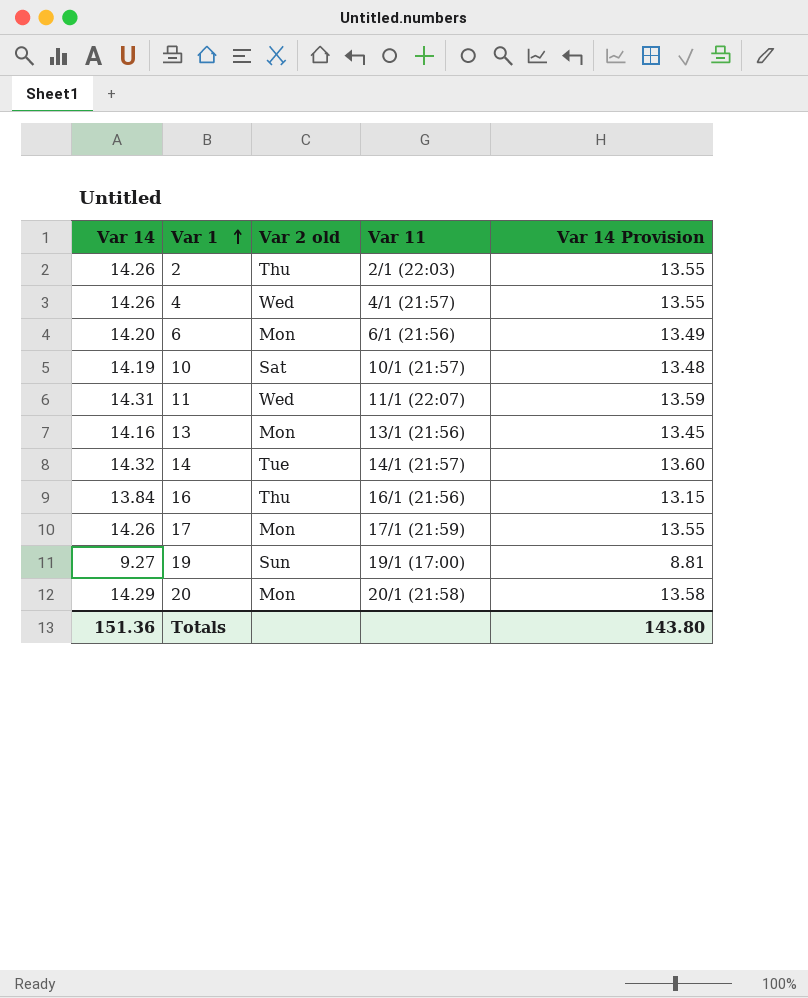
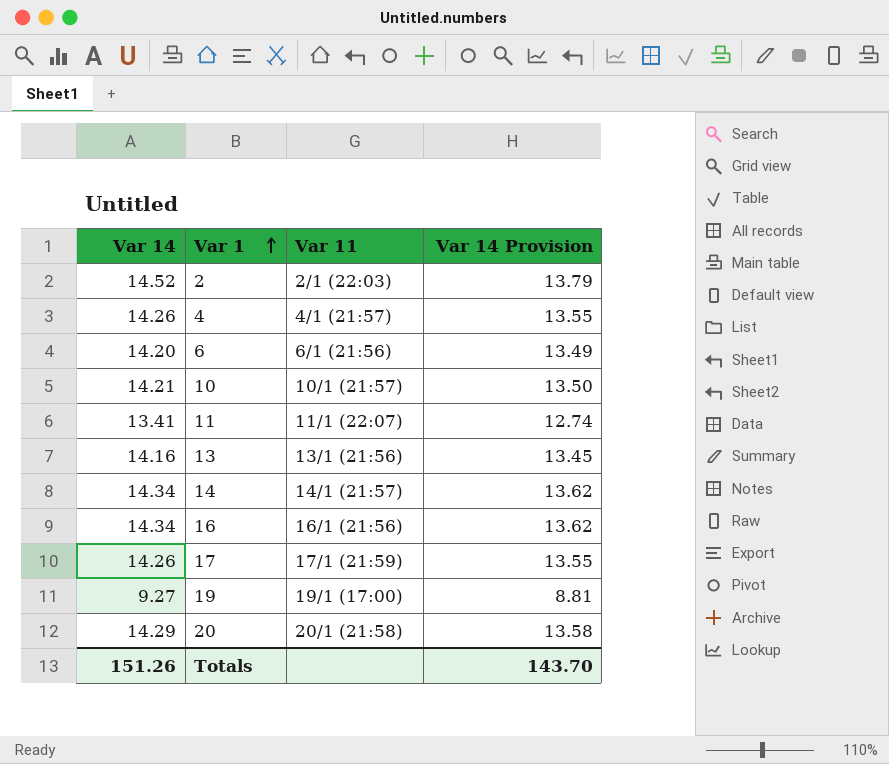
column Var 2 old | position: 3 -> none
2 | Var 14: 14.26 -> 14.52
2 | Var 14 Provision: 13.55 -> 13.79
10 | Var 14: 14.19 -> 14.21
10 | Var 14 Provision: 13.48 -> 13.50
11 | Var 14: 14.31 -> 13.41
11 | Var 14 Provision: 13.59 -> 12.74
14 | Var 14: 14.32 -> 14.34
14 | Var 14 Provision: 13.60 -> 13.62
16 | Var 14: 13.84 -> 14.34
16 | Var 14 Provision: 13.15 -> 13.62
Totals | Var 14: 151.36 -> 151.26
Totals | Var 14 Provision: 143.80 -> 143.70

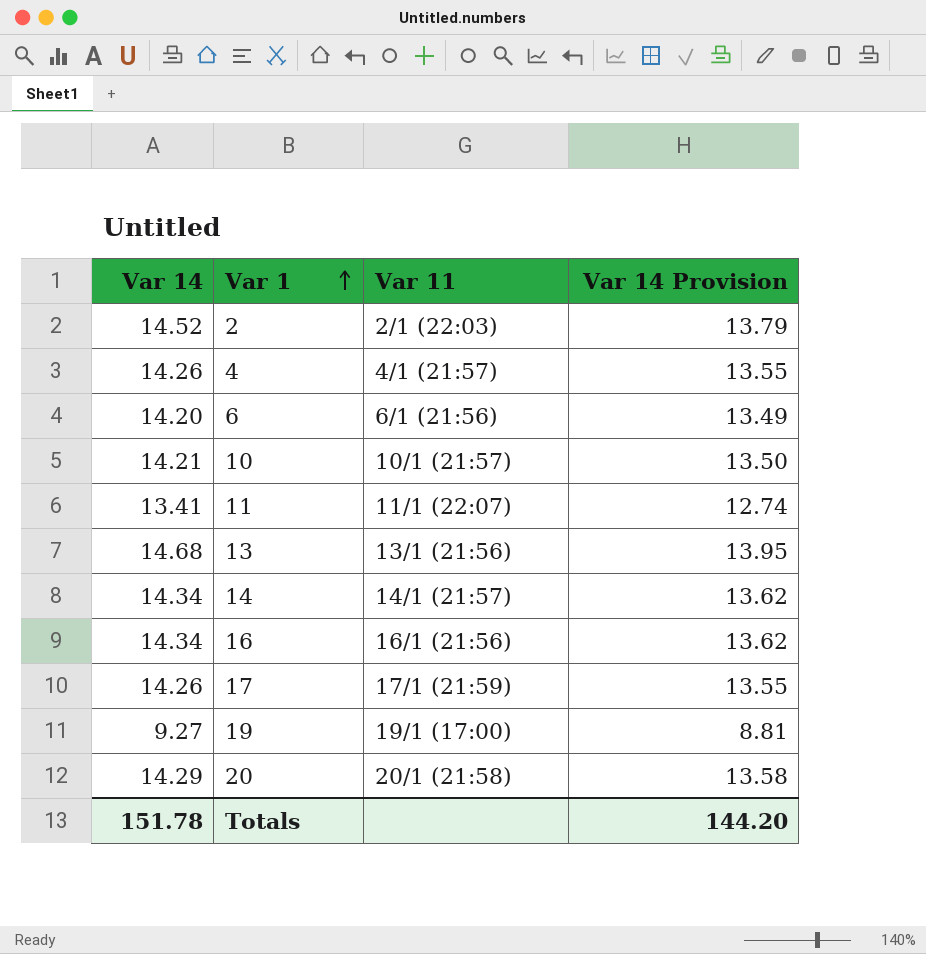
13 | Var 14: 14.16 -> 14.68
13 | Var 14 Provision: 13.45 -> 13.95
Totals | Var 14: 151.26 -> 151.78
Totals | Var 14 Provision: 143.70 -> 144.20

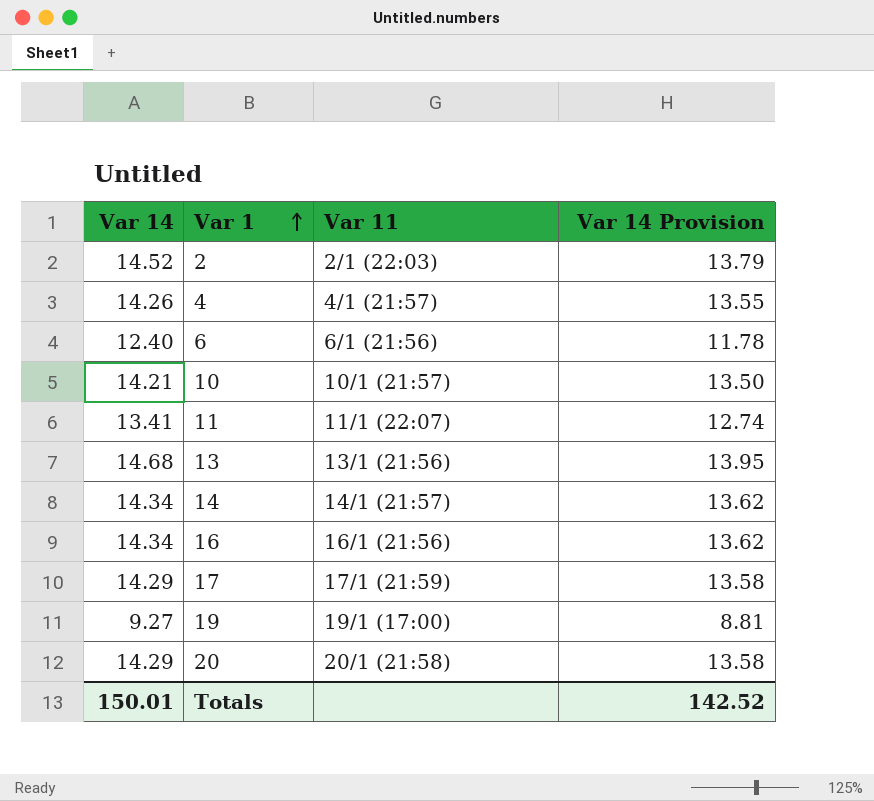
6 | Var 14: 14.20 -> 12.40
6 | Var 14 Provision: 13.49 -> 11.78
17 | Var 14: 14.26 -> 14.29
17 | Var 14 Provision: 13.55 -> 13.58
Totals | Var 14: 151.78 -> 150.01
Totals | Var 14 Provision: 144.20 -> 142.52

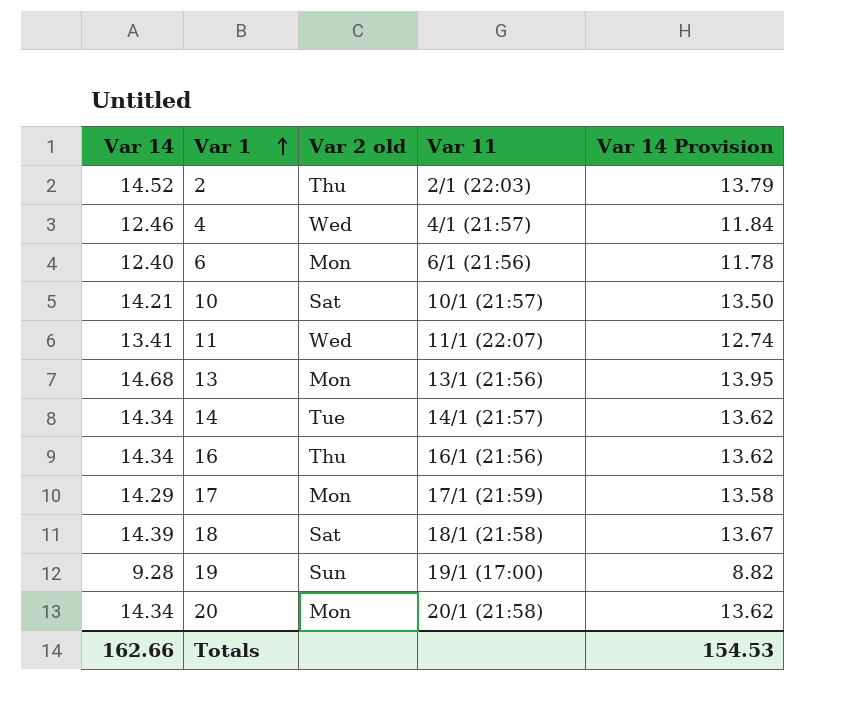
column Var 2 old | position: none -> 3
4 | Var 14: 14.26 -> 12.46
4 | Var 14 Provision: 13.55 -> 11.84
row 18: none -> 14.39 | Sat | 18/1 (21:58) | 13.67
19 | Var 14: 9.27 -> 9.28
19 | Var 14 Provision: 8.81 -> 8.82
20 | Var 14: 14.29 -> 14.34
20 | Var 14 Provision: 13.58 -> 13.62
Totals | Var 14: 150.01 -> 162.66
Totals | Var 14 Provision: 142.52 -> 154.53

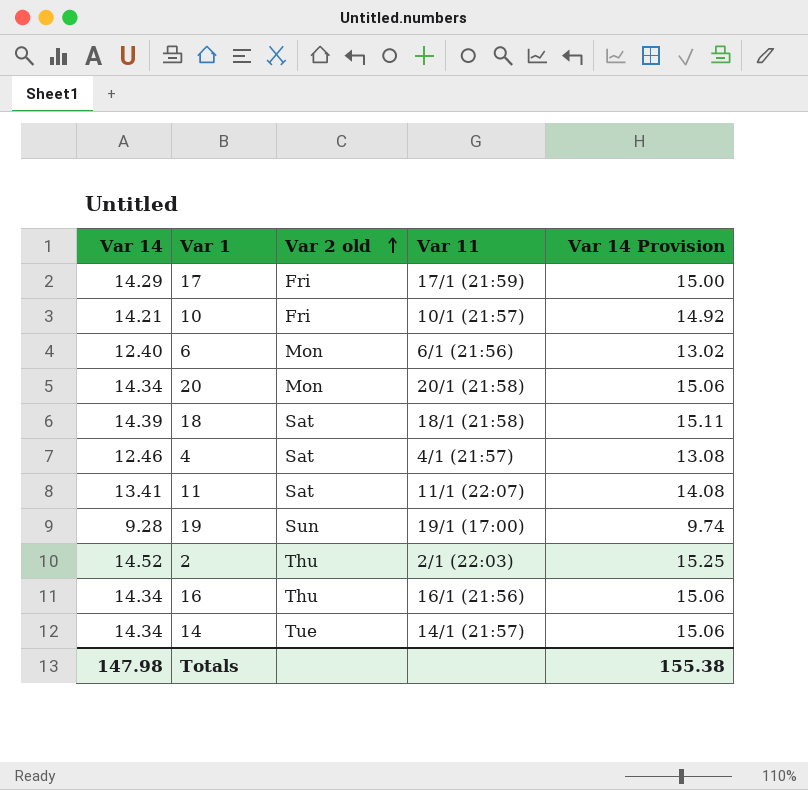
row order: Var 1 ascending -> Var 2 old ascending
column Var 14 Provision | formula: [Var 14] * 0.95 -> [Var 14] * 1.05
row 13: 14.68 | Mon | 13/1 (21:56) | 13.95 -> none
17 | Var 2 old: Mon -> Fri
10 | Var 2 old: Sat -> Fri
4 | Var 2 old: Wed -> Sat
11 | Var 2 old: Wed -> Sat
Totals | Var 14: 162.66 -> 147.98
Totals | Var 14 Provision: 154.53 -> 155.38

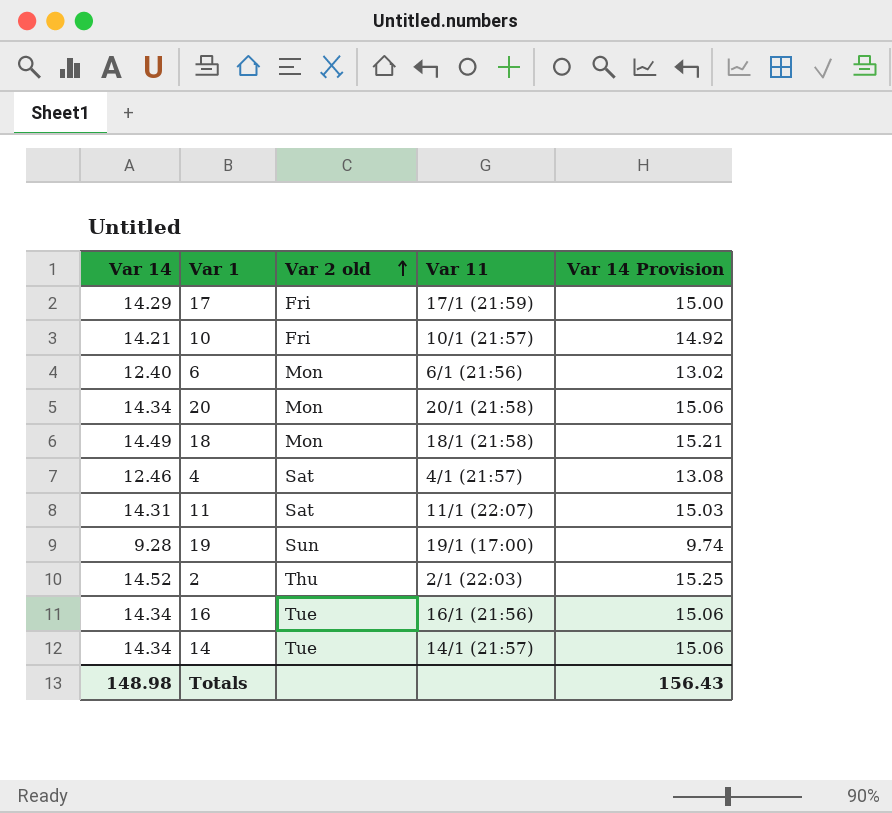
18 | Var 14: 14.39 -> 14.49
18 | Var 2 old: Sat -> Mon
18 | Var 14 Provision: 15.11 -> 15.21
11 | Var 14: 13.41 -> 14.31
11 | Var 14 Provision: 14.08 -> 15.03
16 | Var 2 old: Thu -> Tue
Totals | Var 14: 147.98 -> 148.98
Totals | Var 14 Provision: 155.38 -> 156.43

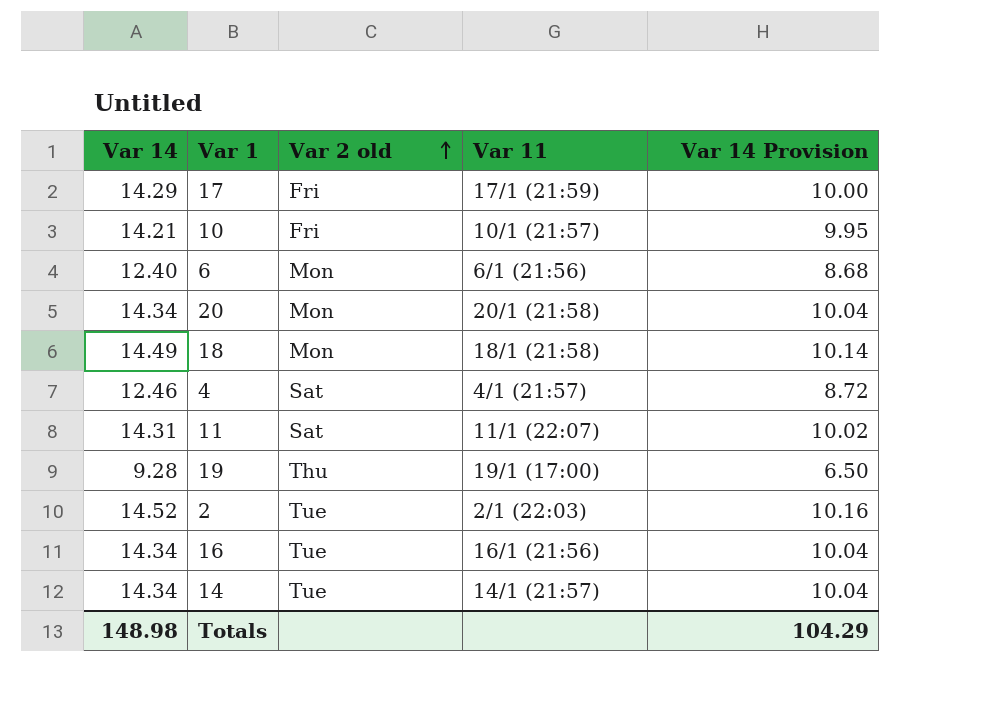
column Var 14 Provision | formula: [Var 14] * 1.05 -> [Var 14] * 0.7
19 | Var 2 old: Sun -> Thu
2 | Var 2 old: Thu -> Tue
Totals | Var 14 Provision: 156.43 -> 104.29

